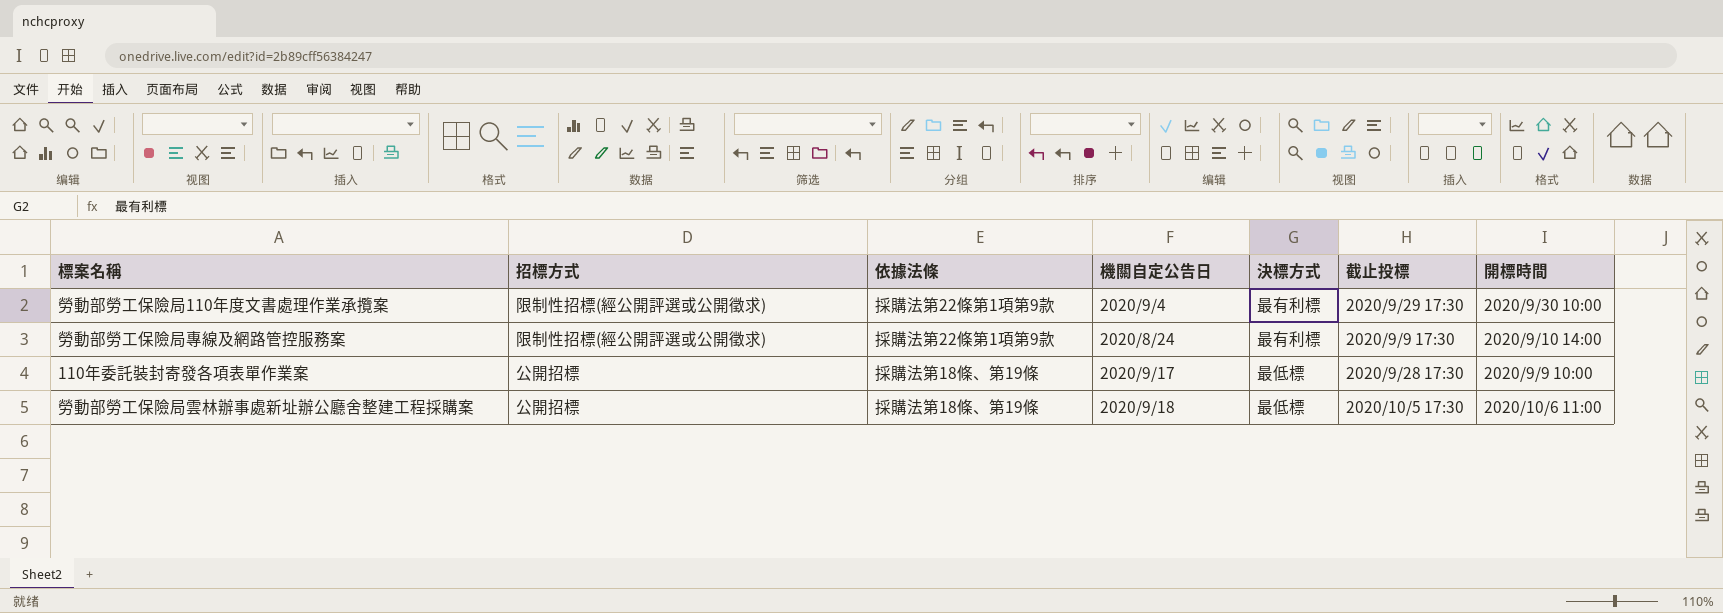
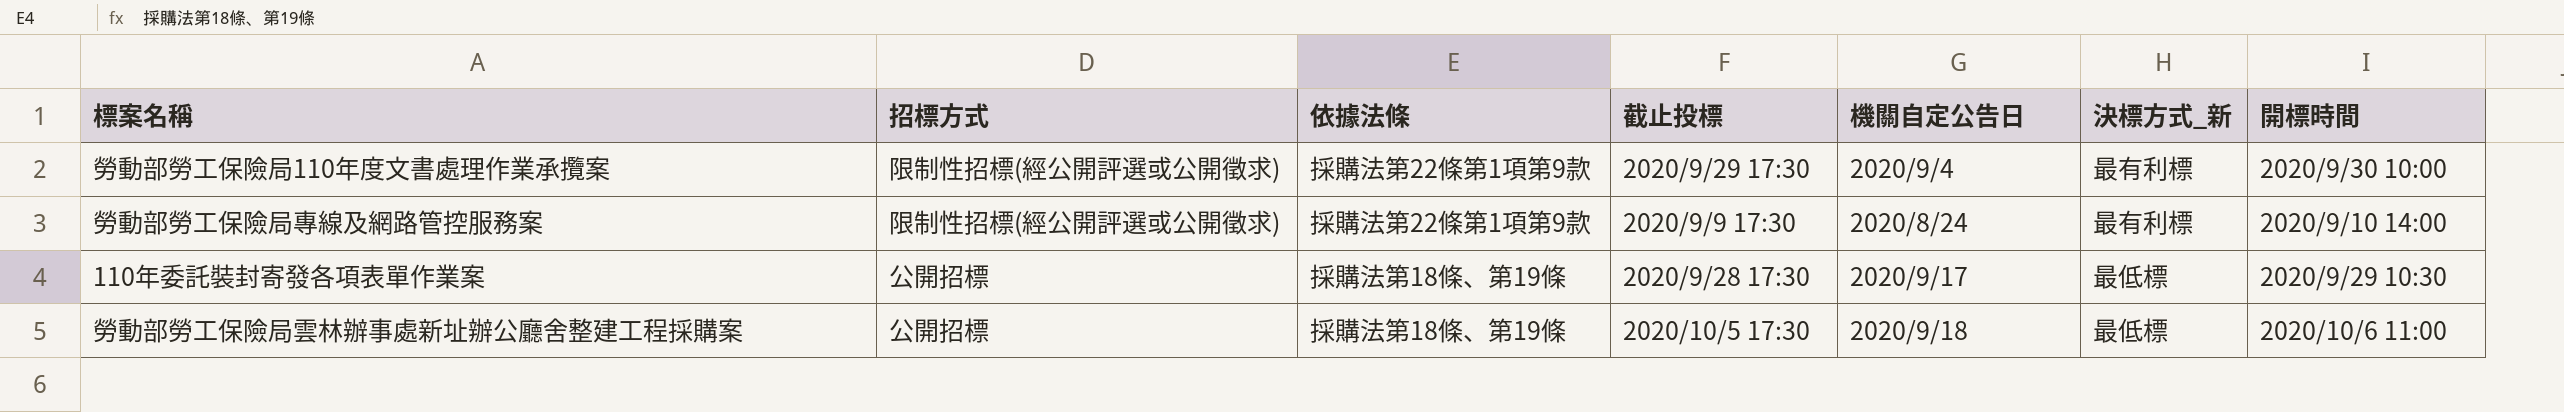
column 截止投標 | position: 6 -> 4
column name: 決標方式 -> 決標方式_新
110年委託裝封寄發各項表單作業案 | 開標時間: 2020/9/9 10:00 -> 2020/9/29 10:30

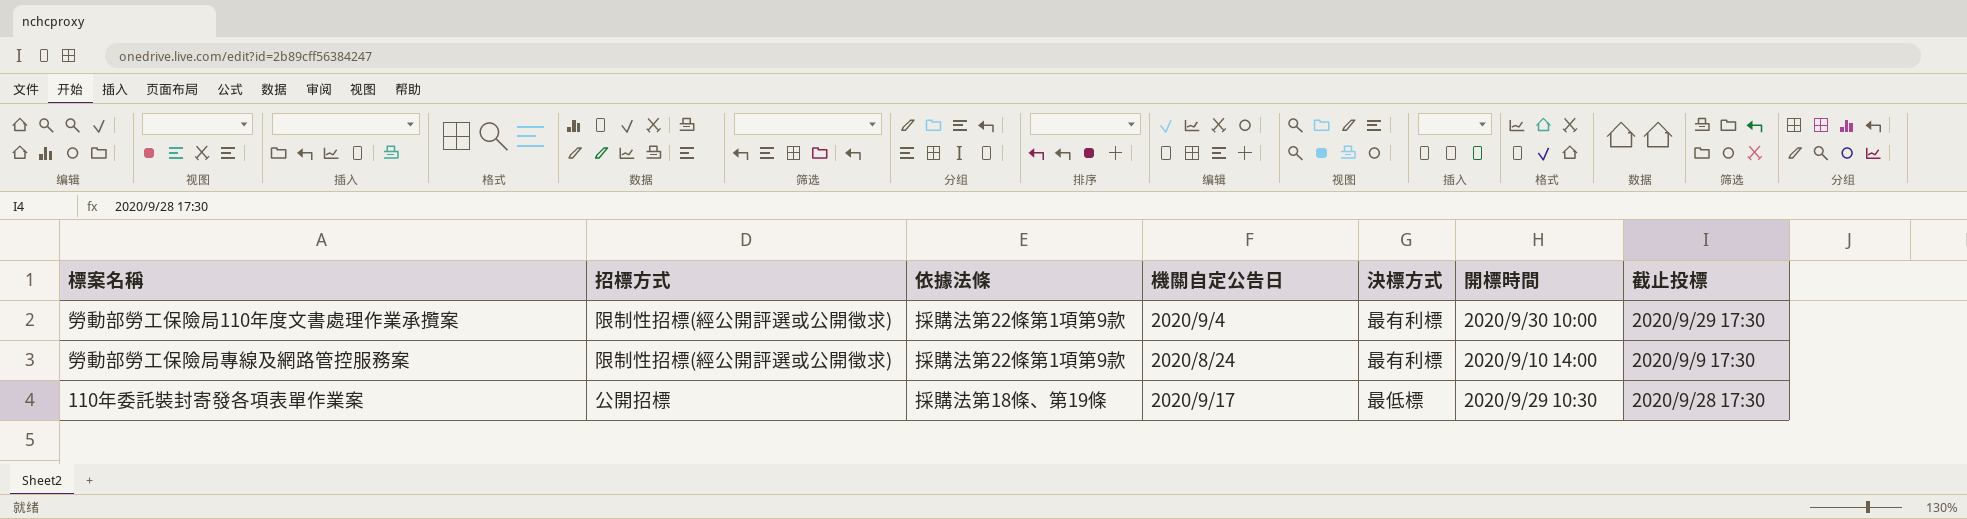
column name: 決標方式_新 -> 決標方式
column 截止投標 | position: 4 -> 7
row 勞動部勞工保險局雲林辦事處新址辦公廳舍整建工程採購案: 公開招標 | 採購法第18條、第19條 | 2020/10/5 17:30 | 2020/9/18 | 最低標 | 2020/10/6 11:00 -> none

